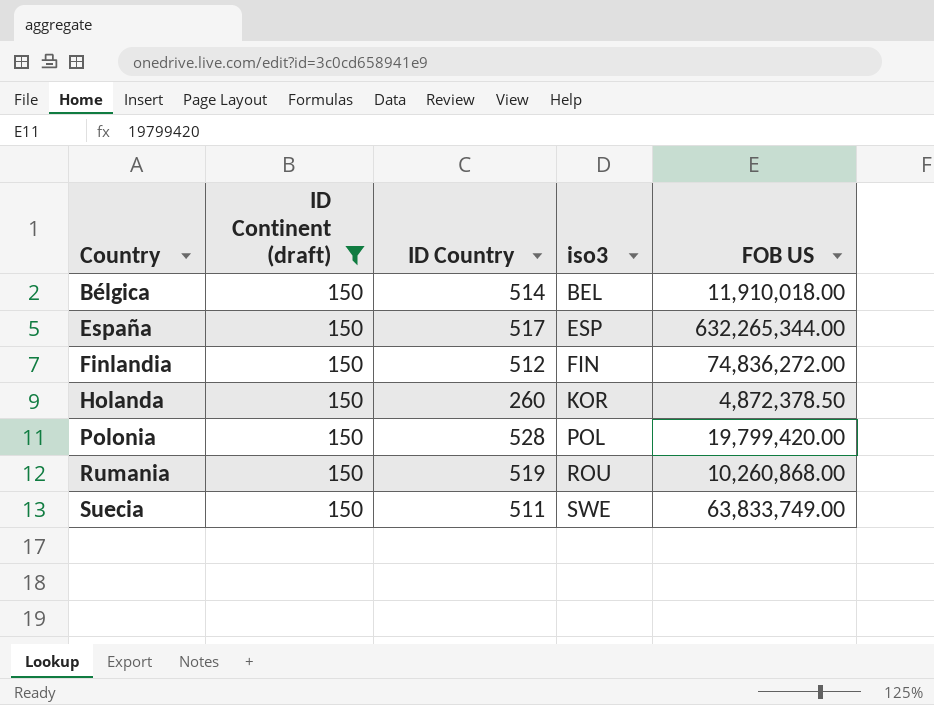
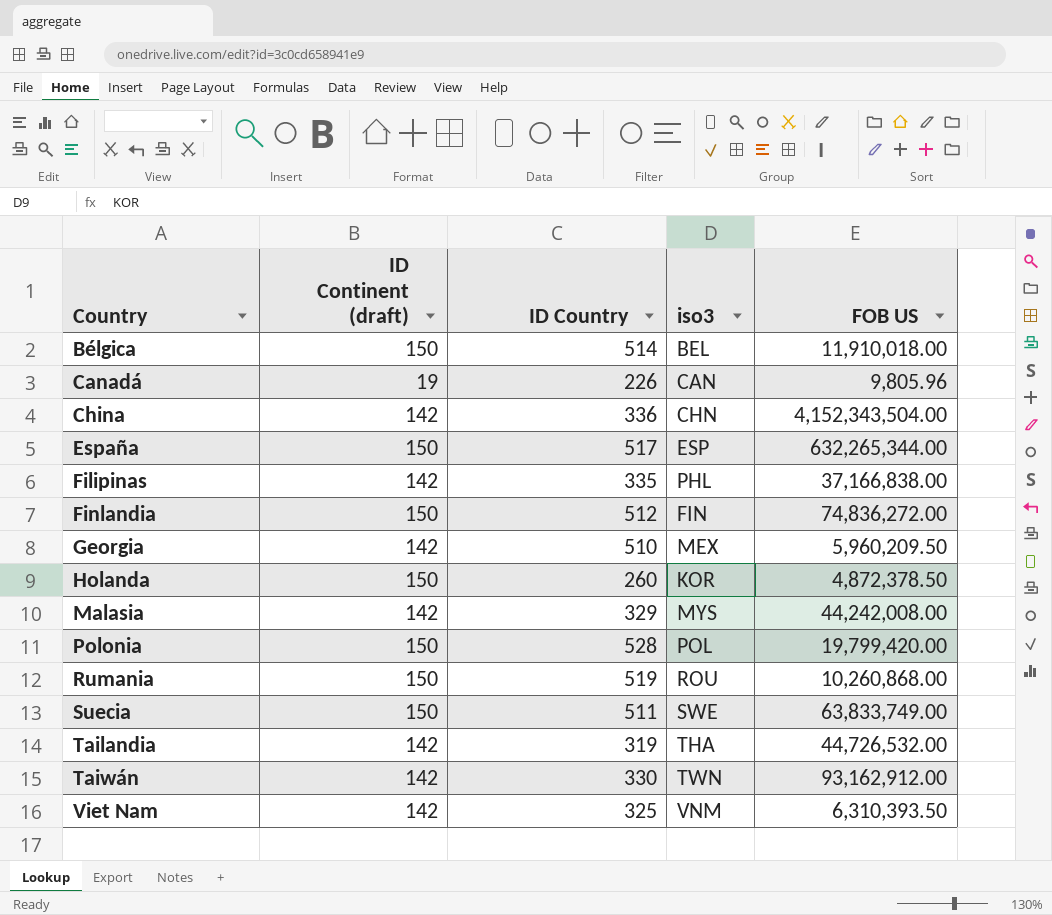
filter: ID Continent (draft) = 150 -> none

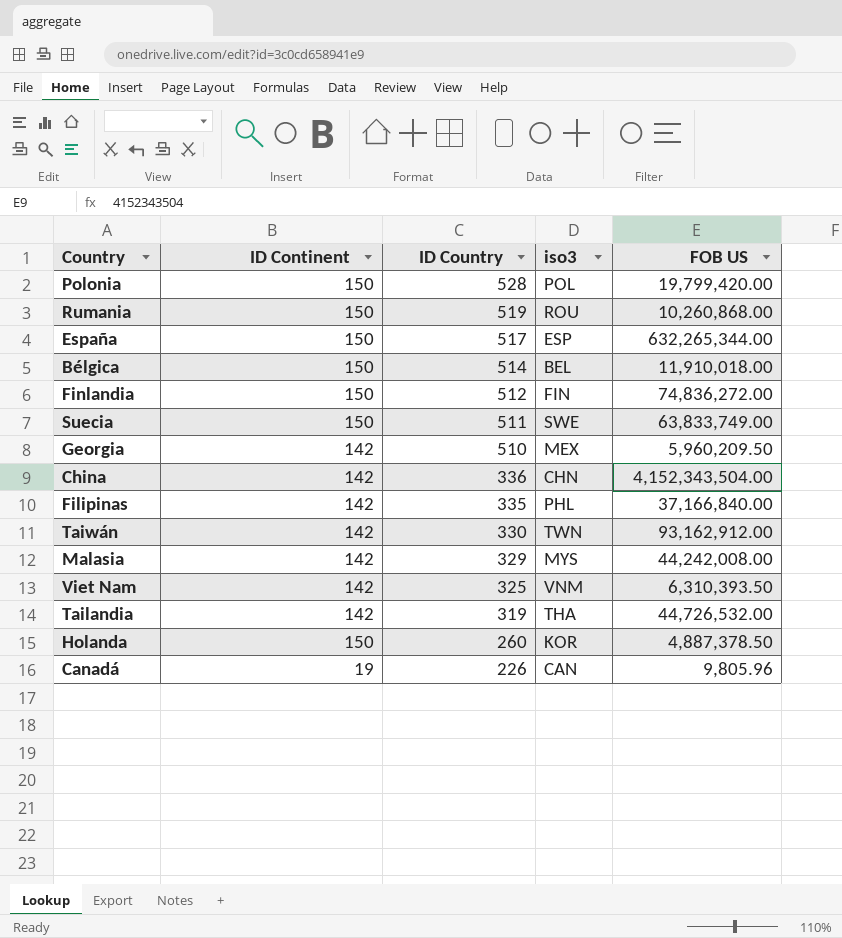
row order: Country ascending -> ID Country descending
column name: ID Continent (draft) -> ID Continent
Filipinas | FOB US: 37,166,838.00 -> 37,166,840.00
Holanda | FOB US: 4,872,378.50 -> 4,887,378.50

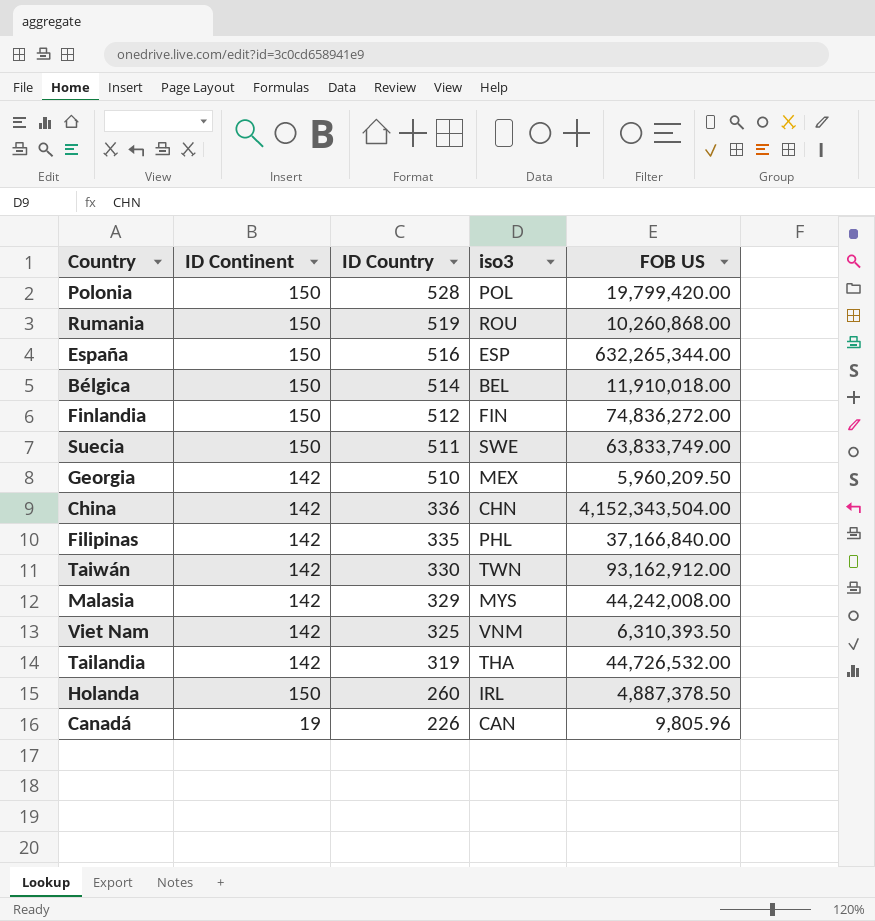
España | ID Country: 517 -> 516
Holanda | iso3: KOR -> IRL

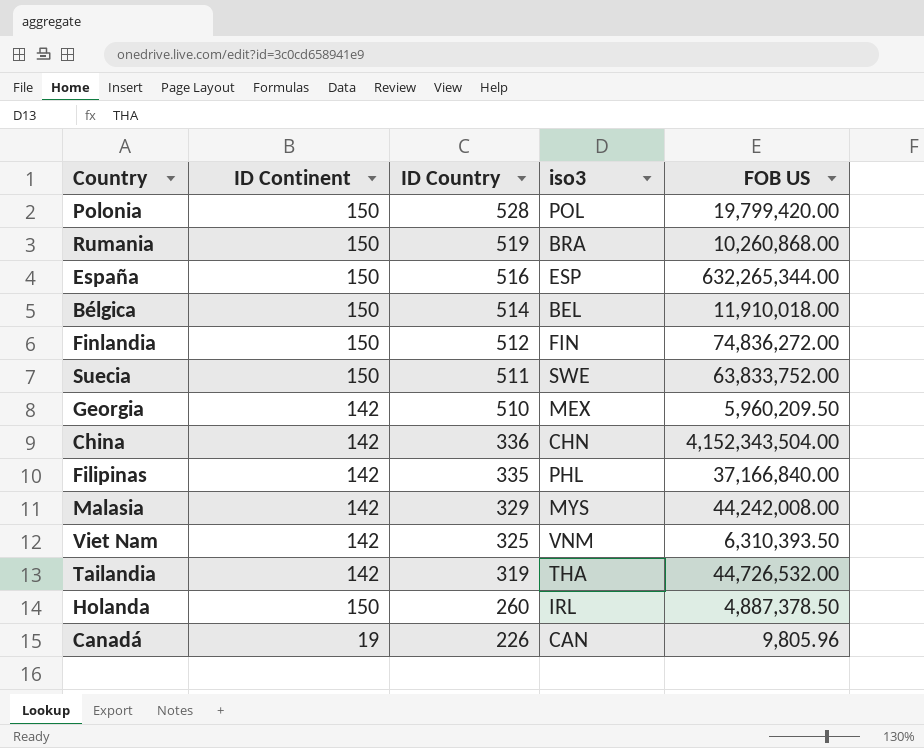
row Taiwán: 142 | 330 | TWN | 93,162,912.00 -> none
Rumania | iso3: ROU -> BRA
Suecia | FOB US: 63,833,749.00 -> 63,833,752.00

